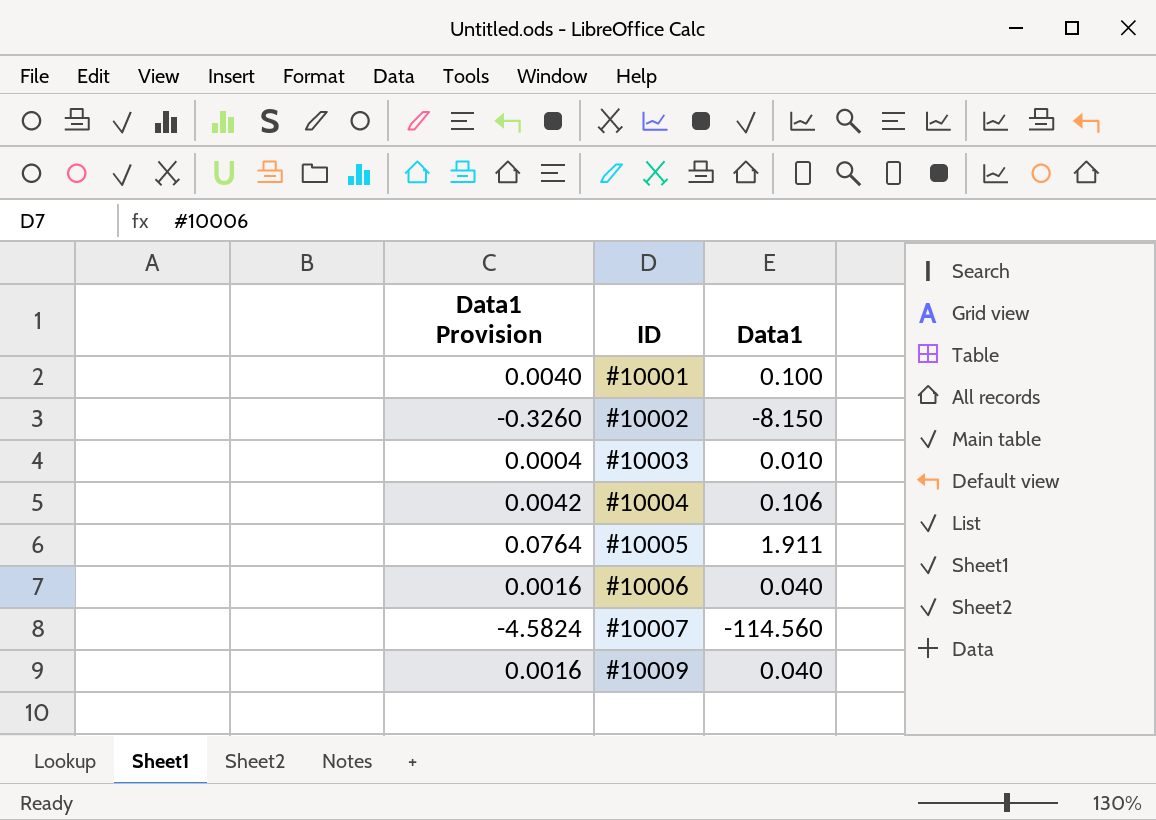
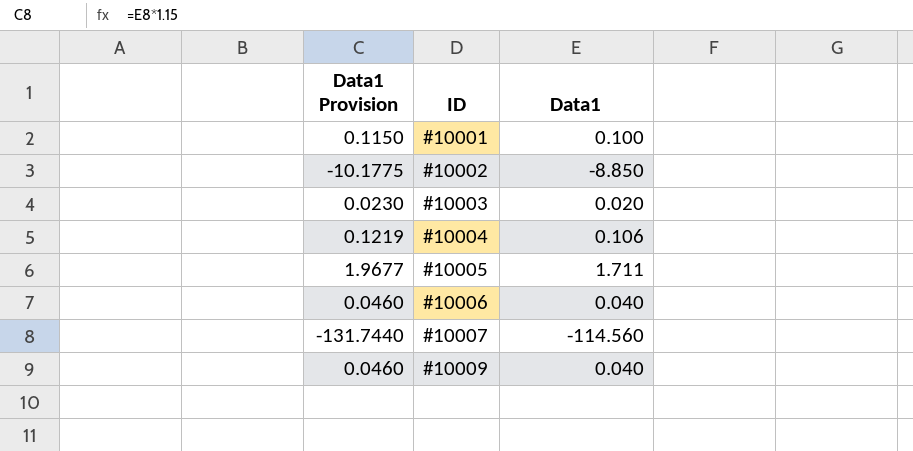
column Data1 Provision | formula: [Data1] * 0.04 -> [Data1] * 1.15
#10002 | Data1: -8.150 -> -8.850
#10003 | Data1: 0.010 -> 0.020
#10005 | Data1: 1.911 -> 1.711

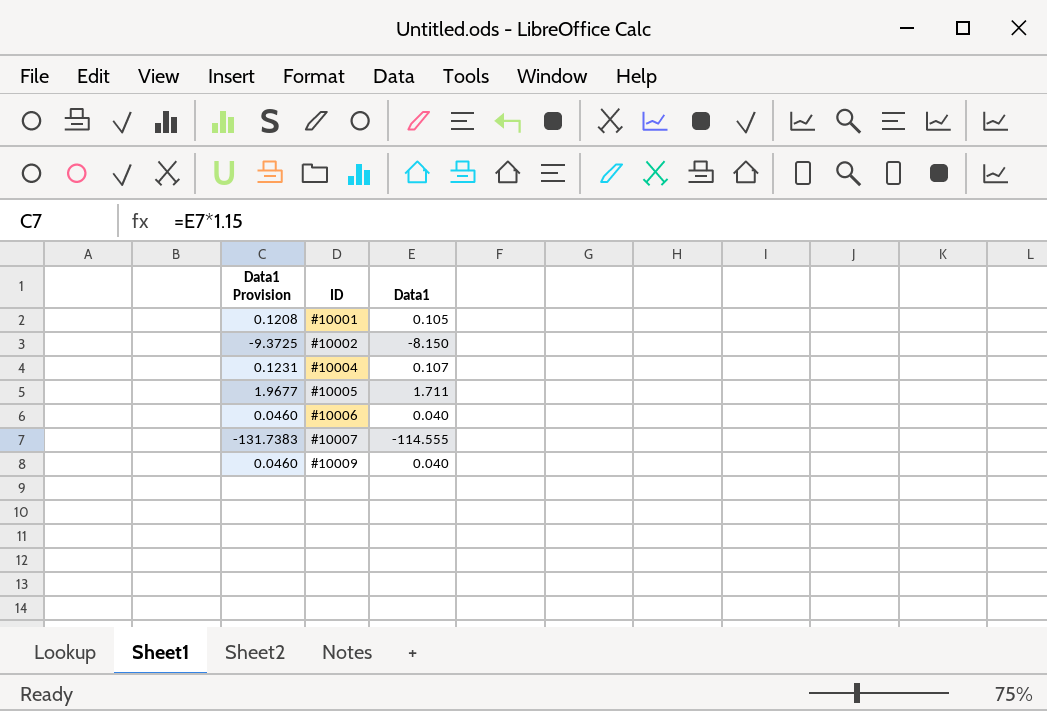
row #10003: 0.0230 | 0.020 -> none
#10001 | Data1 Provision: 0.1150 -> 0.1208
#10001 | Data1: 0.100 -> 0.105
#10002 | Data1 Provision: -10.1775 -> -9.3725
#10002 | Data1: -8.850 -> -8.150
#10004 | Data1 Provision: 0.1219 -> 0.1231
#10004 | Data1: 0.106 -> 0.107
#10007 | Data1 Provision: -131.7440 -> -131.7383
#10007 | Data1: -114.560 -> -114.555

